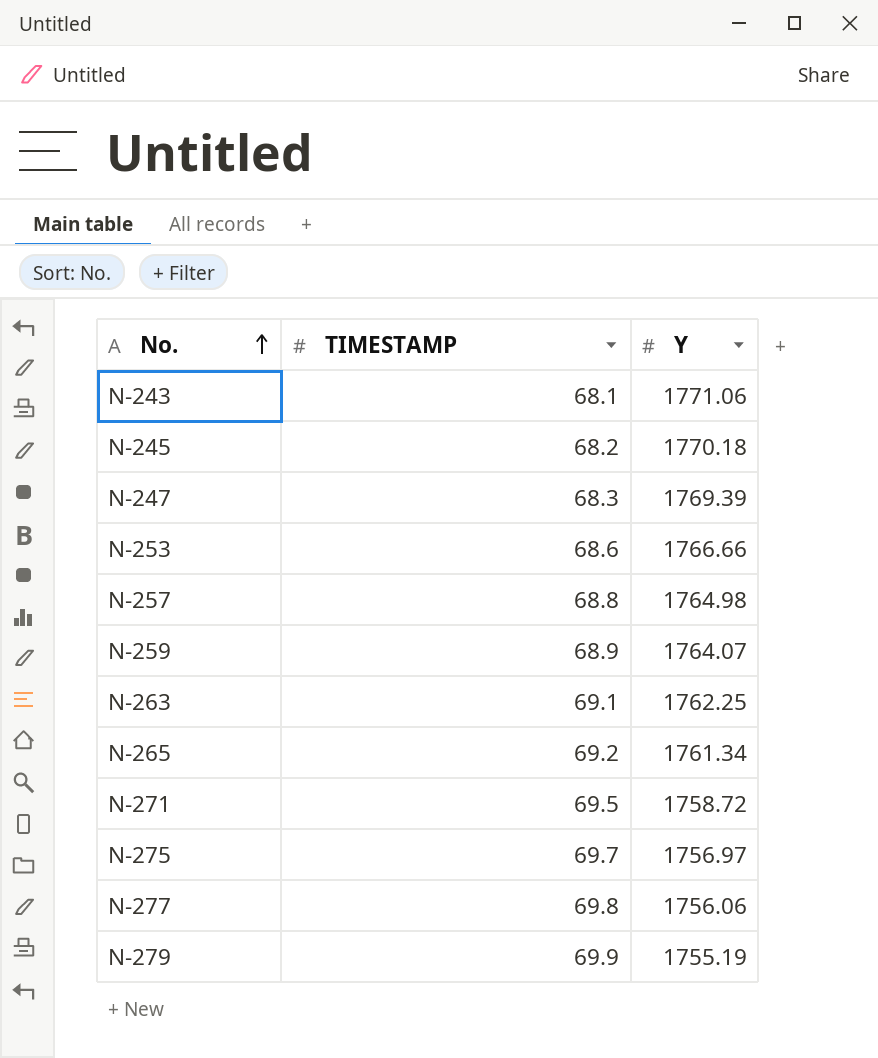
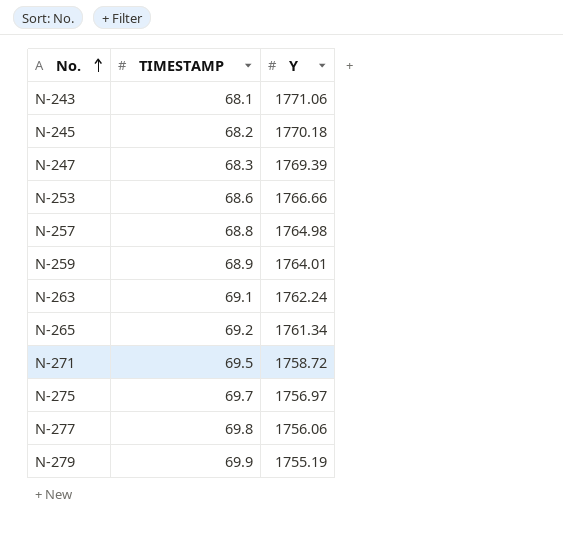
N-259 | Y: 1764.07 -> 1764.01
N-263 | Y: 1762.25 -> 1762.24

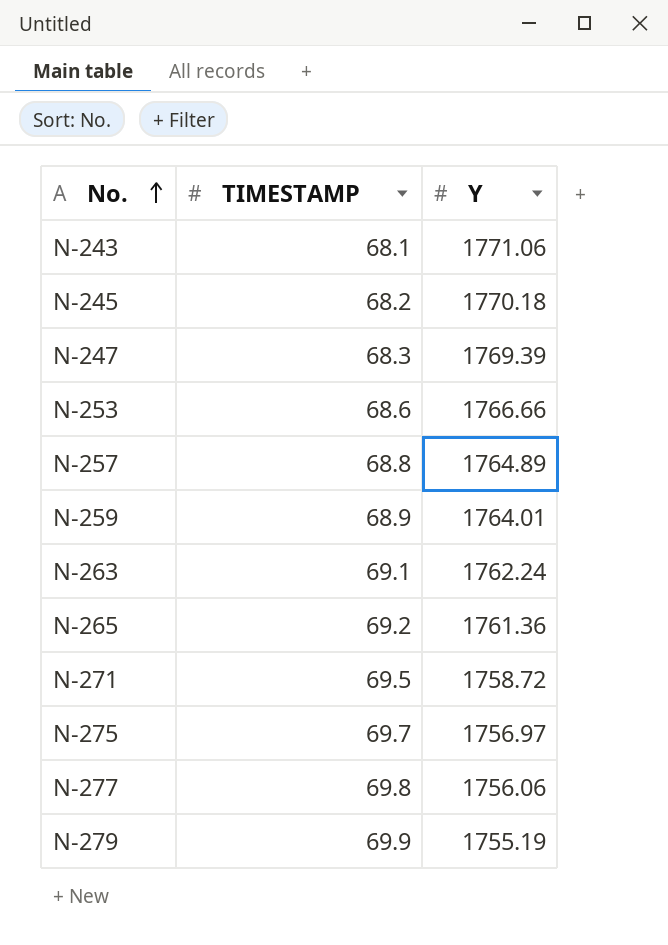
N-257 | Y: 1764.98 -> 1764.89
N-265 | Y: 1761.34 -> 1761.36

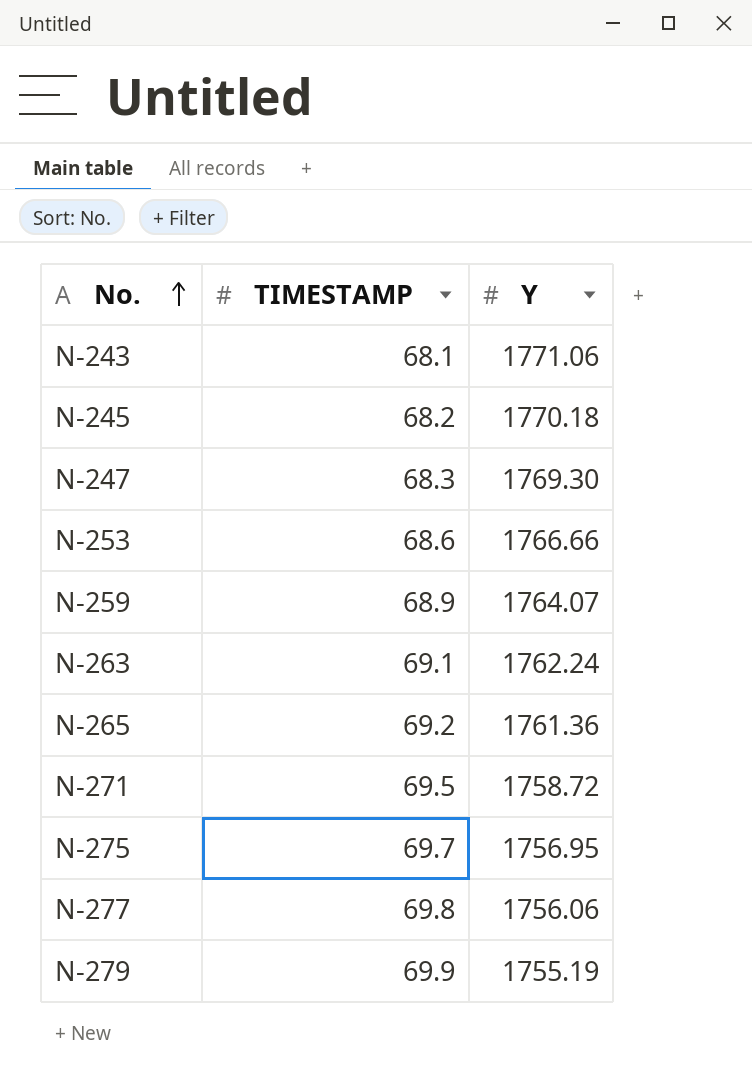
row N-257: 68.8 | 1764.89 -> none
N-247 | Y: 1769.39 -> 1769.30
N-259 | Y: 1764.01 -> 1764.07
N-275 | Y: 1756.97 -> 1756.95

